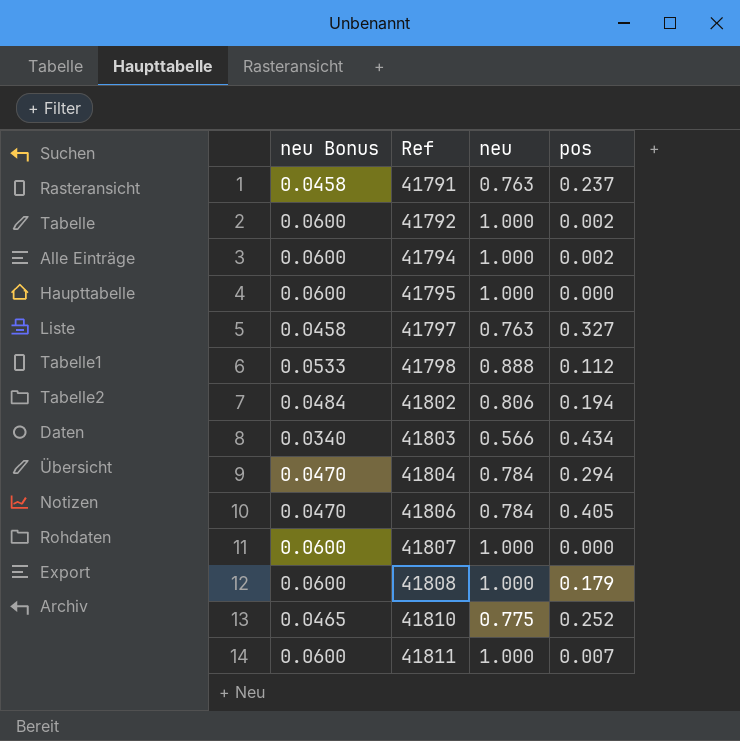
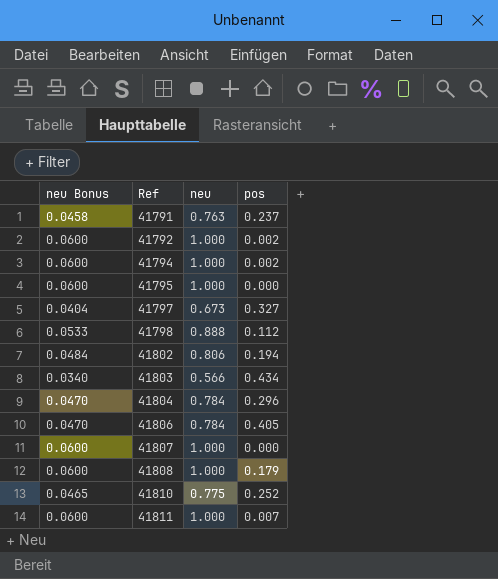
41797 | neu Bonus: 0.0458 -> 0.0404
41797 | neu: 0.763 -> 0.673
41804 | pos: 0.294 -> 0.296

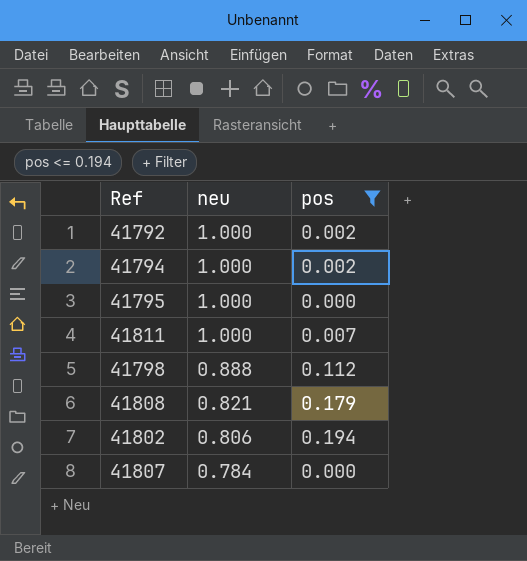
filter: none -> pos <= 0.194
row order: Ref ascending -> neu descending
column neu Bonus | formula: [neu] * 0.06 -> none
41808 | neu: 1.000 -> 0.821
41807 | neu: 1.000 -> 0.784

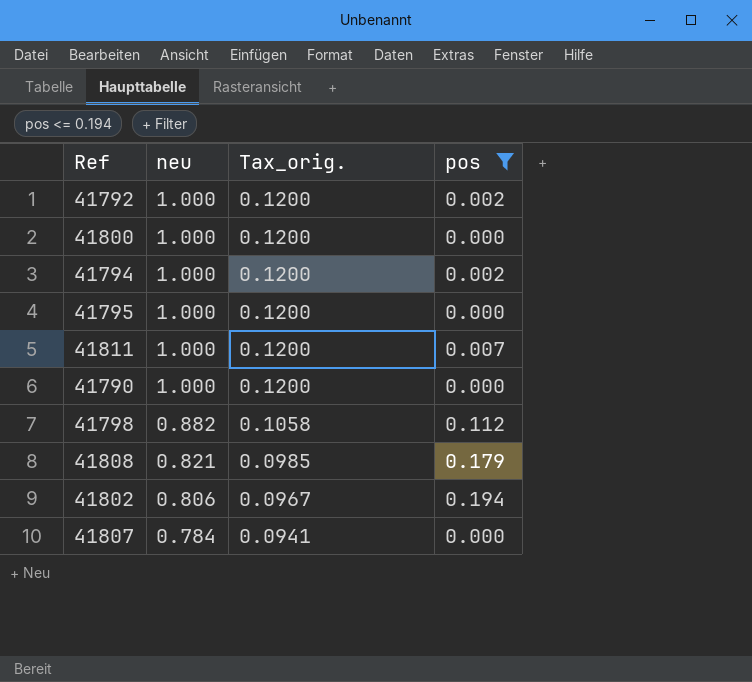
column Tax_orig. | formula: none -> [neu] * 0.12
row 41800: none -> 1.000 | 0.1200 | 0.000
row 41790: none -> 1.000 | 0.1200 | 0.000
41798 | neu: 0.888 -> 0.882

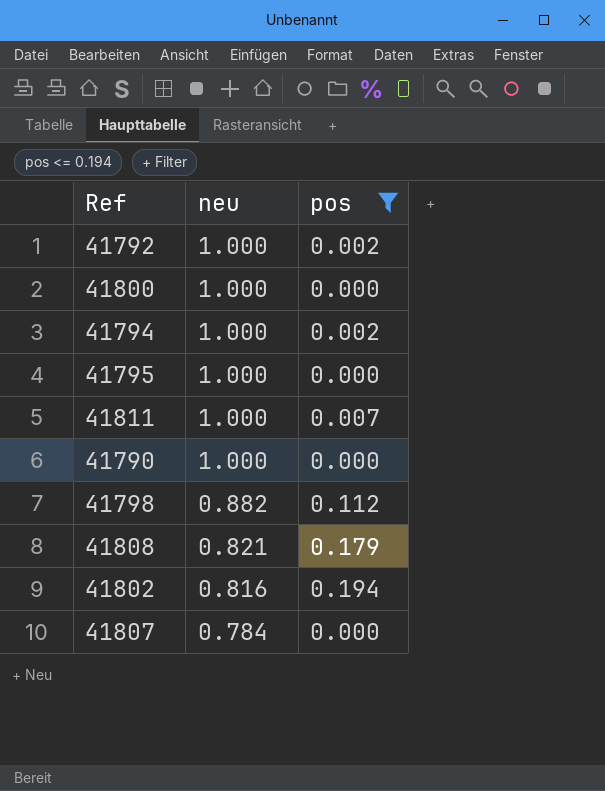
column Tax_orig. | formula: [neu] * 0.12 -> none
41802 | neu: 0.806 -> 0.816

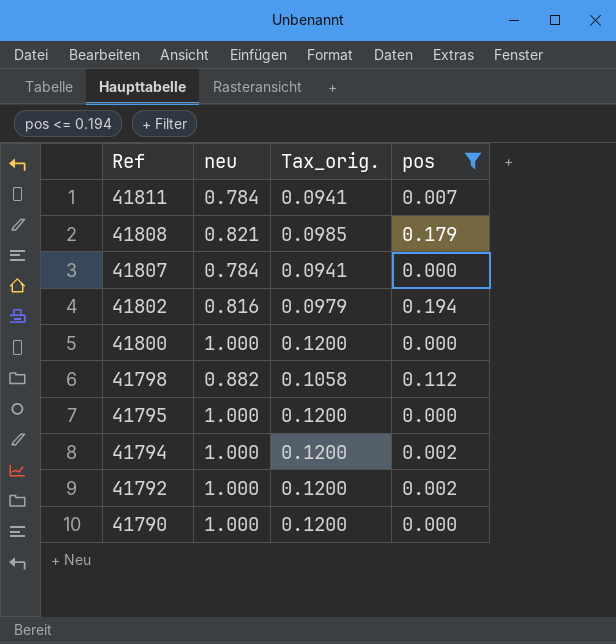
row order: neu descending -> Ref descending
column Tax_orig. | formula: none -> [neu] * 0.12
41811 | neu: 1.000 -> 0.784

